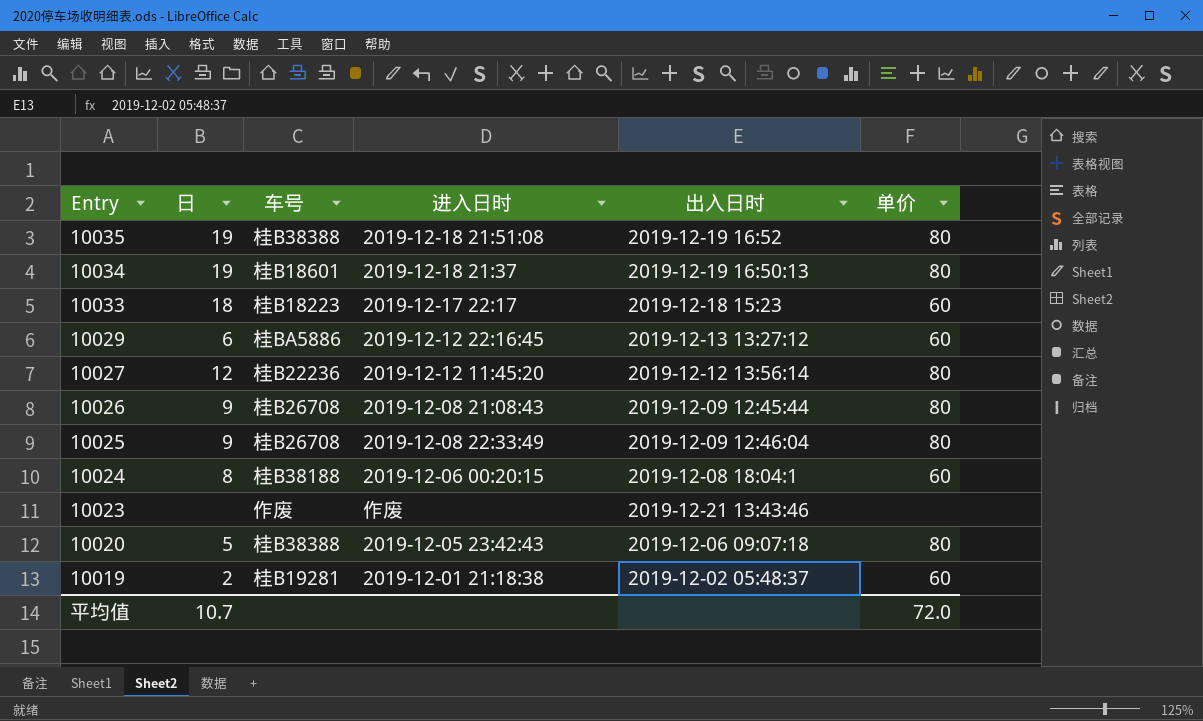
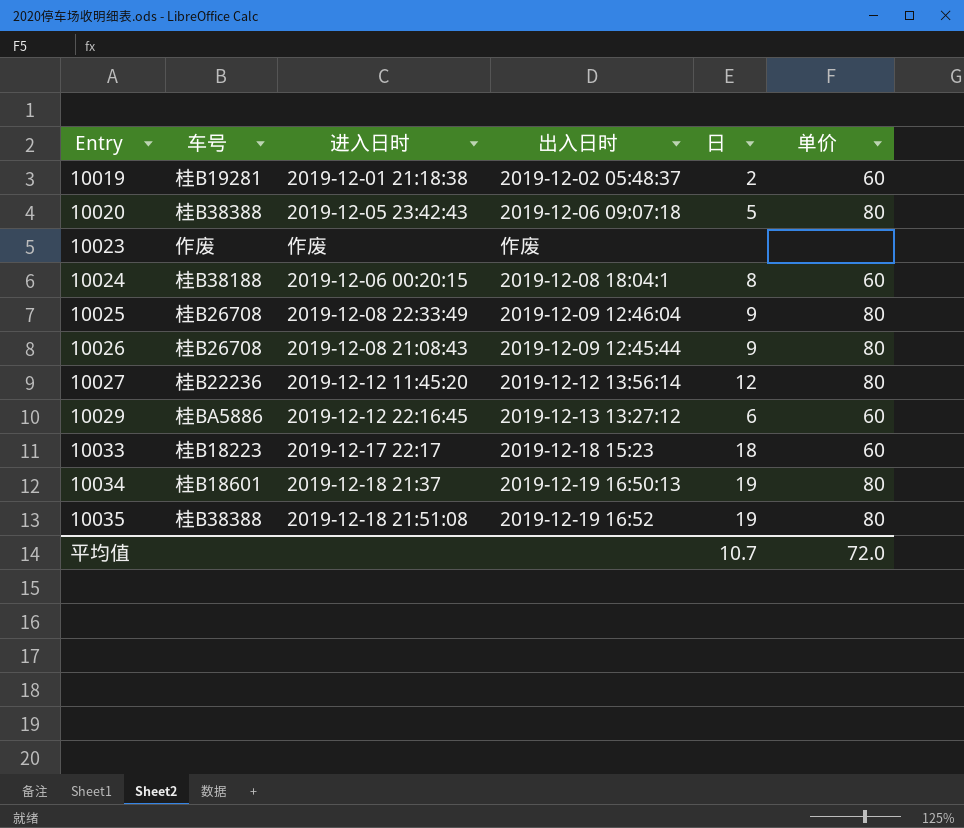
row order: Entry descending -> Entry ascending
column 日 | position: 2 -> 5
10023 | 出入日时: 2019-12-21 13:43:46 -> 作废

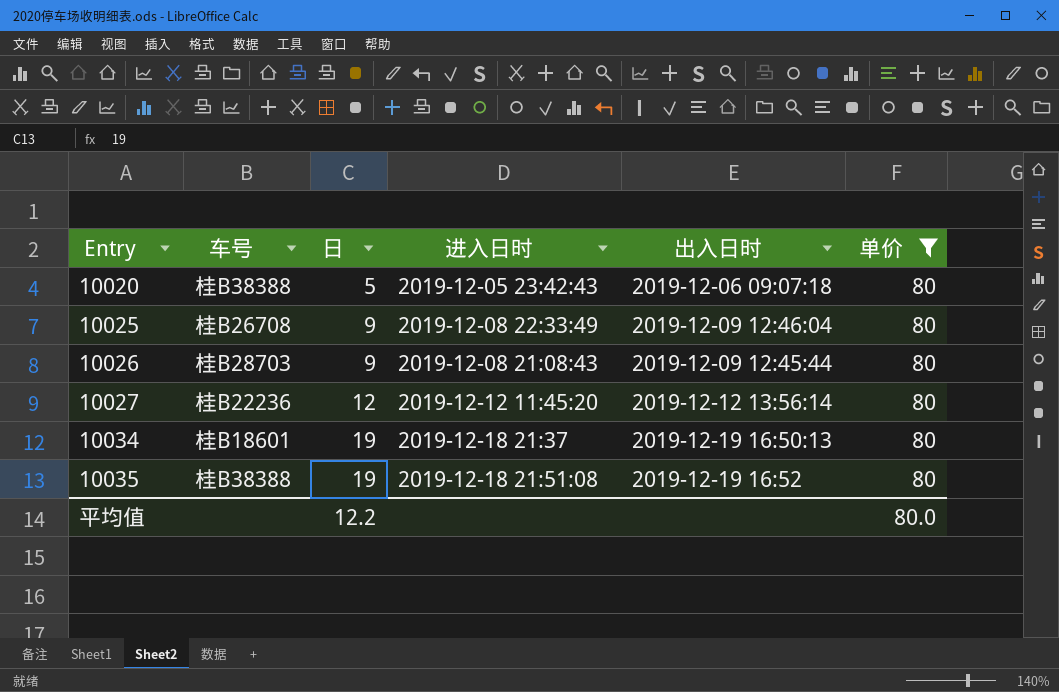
filter: none -> 单价 = 80
column 日 | position: 5 -> 3
10026 | 车号: 桂B26708 -> 桂B28703
平均值 | 日: 10.7 -> 12.2
平均值 | 单价: 72.0 -> 80.0

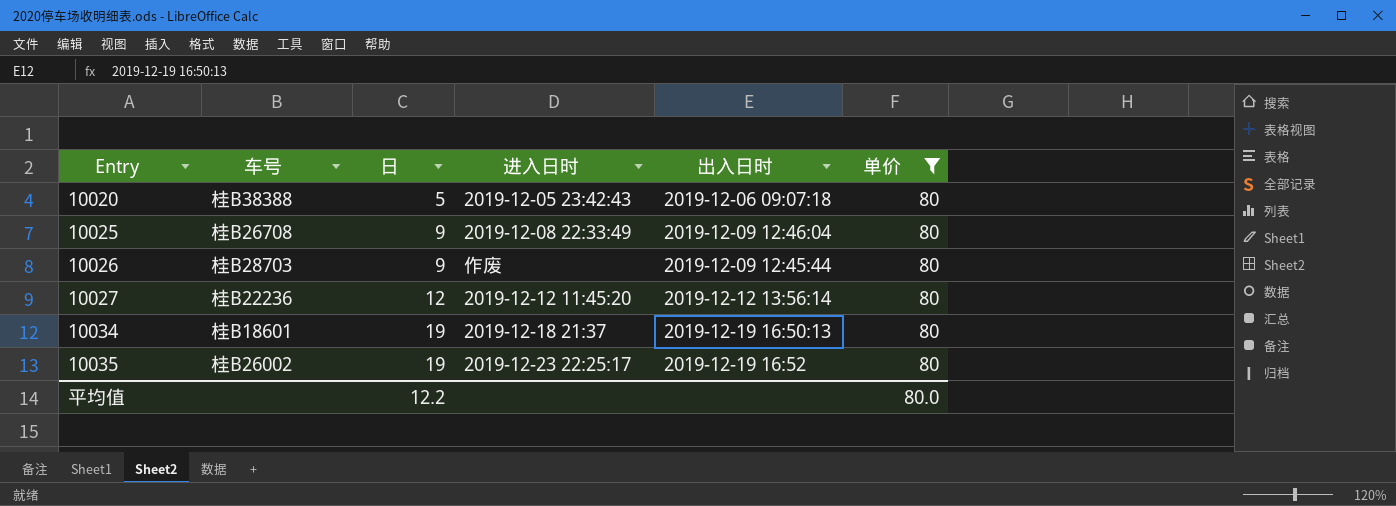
10026 | 进入日时: 2019-12-08 21:08:43 -> 作废
10035 | 车号: 桂B38388 -> 桂B26002
10035 | 进入日时: 2019-12-18 21:51:08 -> 2019-12-23 22:25:17

